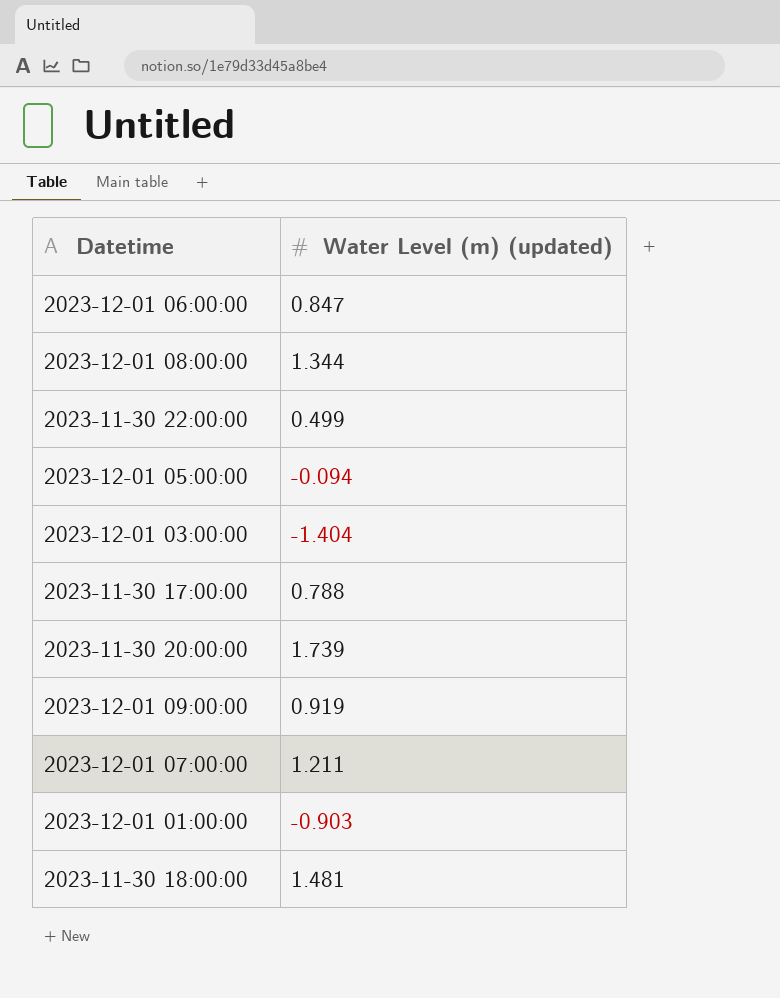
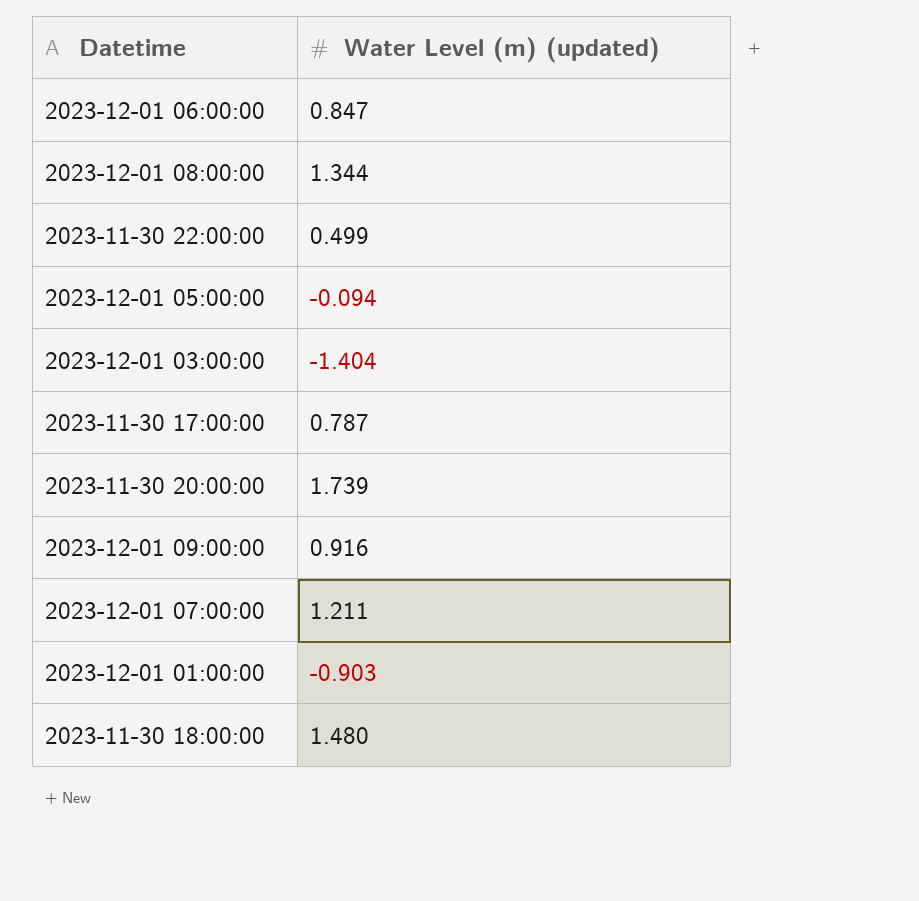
2023-11-30 17:00:00 | Water Level (m) (updated): 0.788 -> 0.787
2023-12-01 09:00:00 | Water Level (m) (updated): 0.919 -> 0.916
2023-11-30 18:00:00 | Water Level (m) (updated): 1.481 -> 1.480

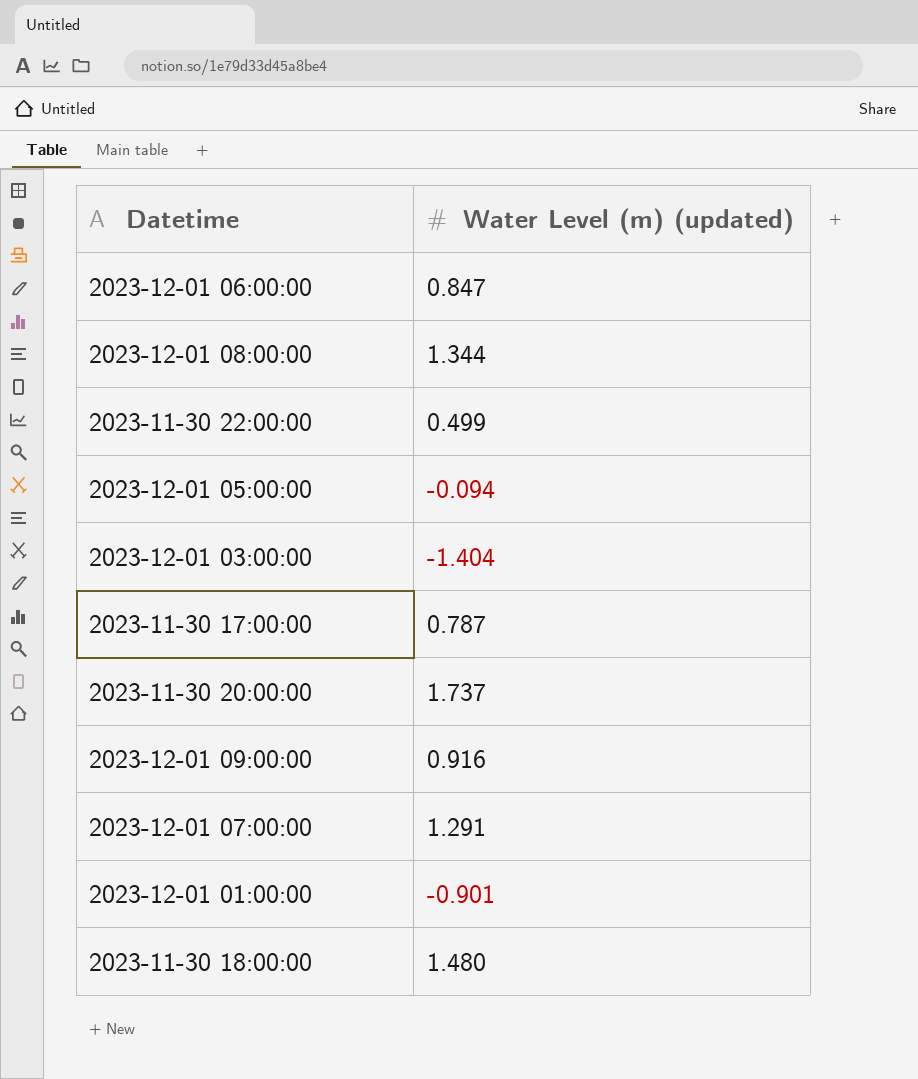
2023-11-30 20:00:00 | Water Level (m) (updated): 1.739 -> 1.737
2023-12-01 07:00:00 | Water Level (m) (updated): 1.211 -> 1.291
2023-12-01 01:00:00 | Water Level (m) (updated): -0.903 -> -0.901

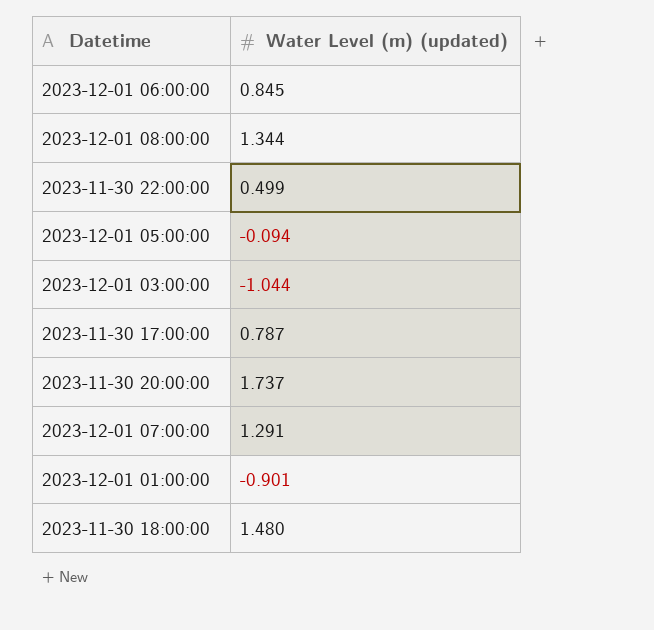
row 2023-12-01 09:00:00: 0.916 -> none
2023-12-01 06:00:00 | Water Level (m) (updated): 0.847 -> 0.845
2023-12-01 03:00:00 | Water Level (m) (updated): -1.404 -> -1.044

